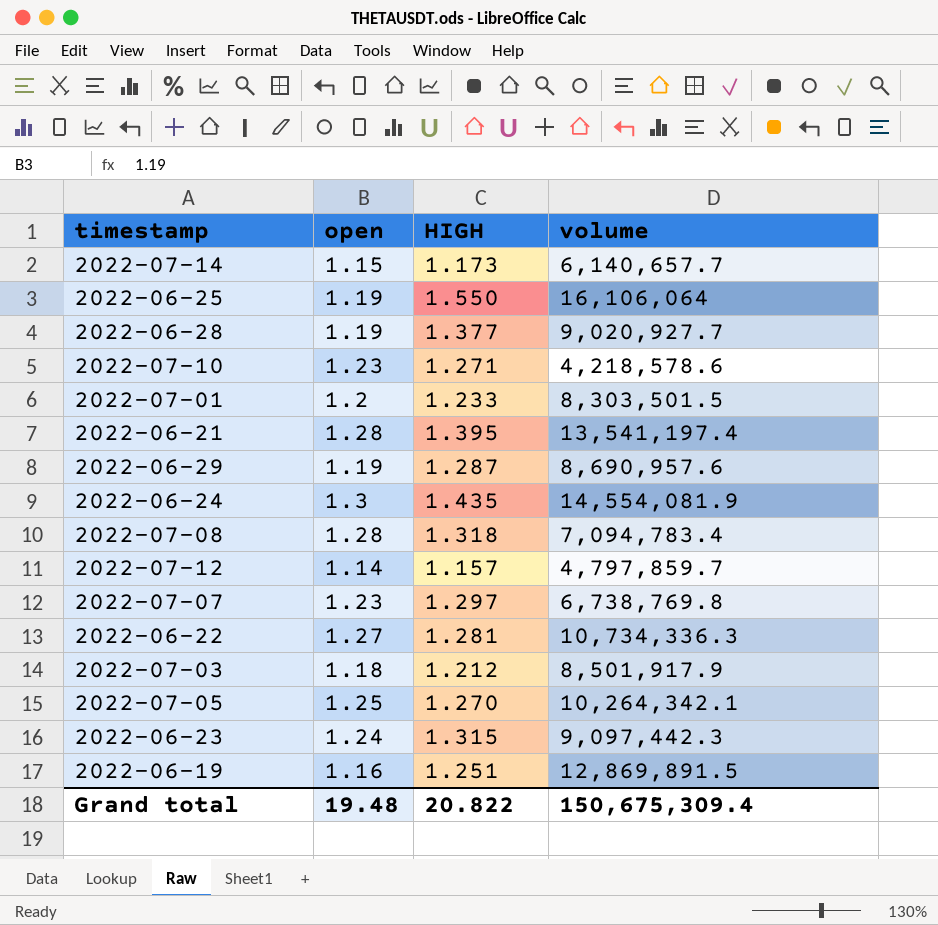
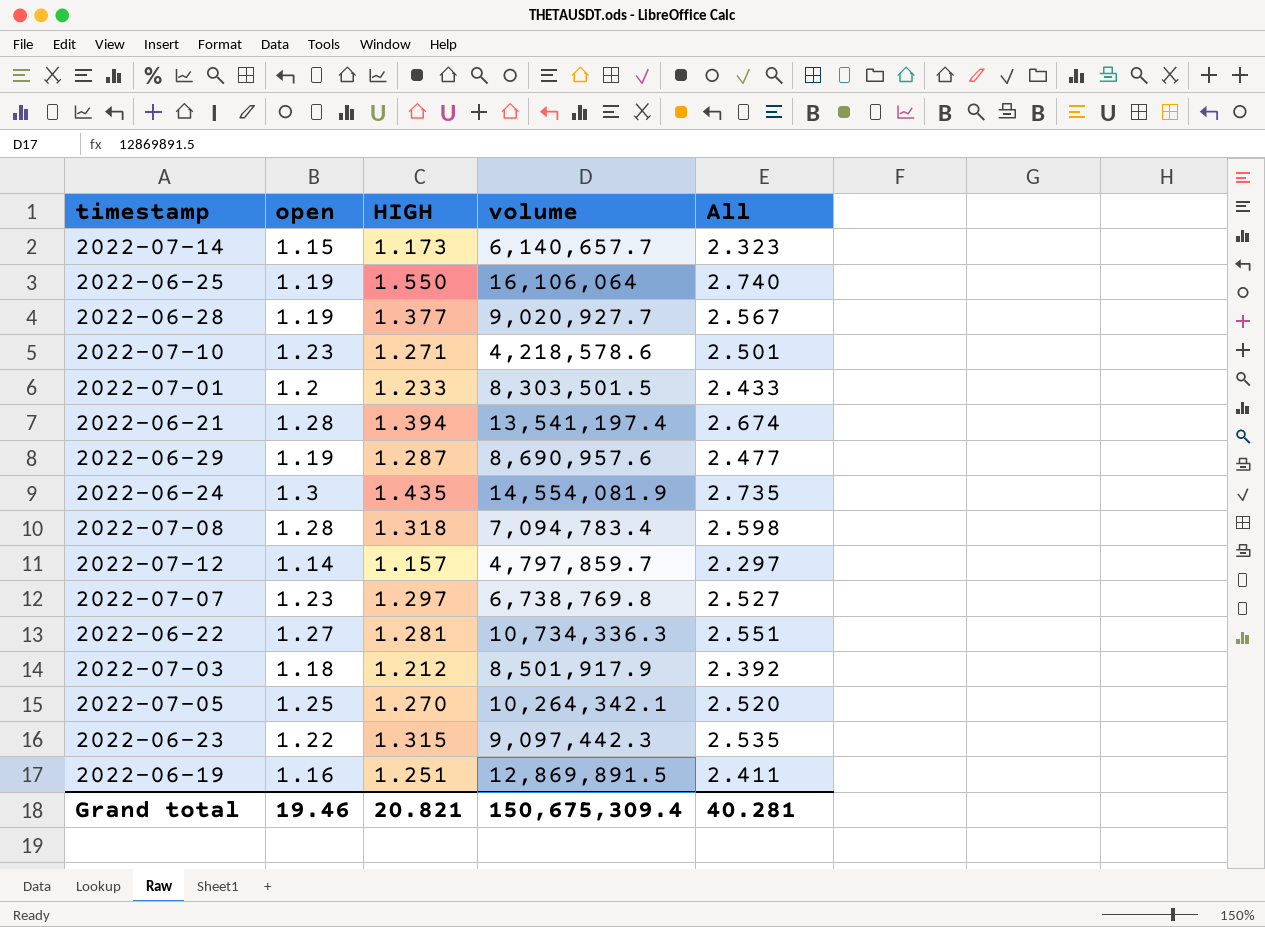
column All | formula: none -> [open] + [HIGH]
2022-06-21 | HIGH: 1.395 -> 1.394
2022-06-23 | open: 1.24 -> 1.22
Grand total | open: 19.48 -> 19.46
Grand total | HIGH: 20.822 -> 20.821

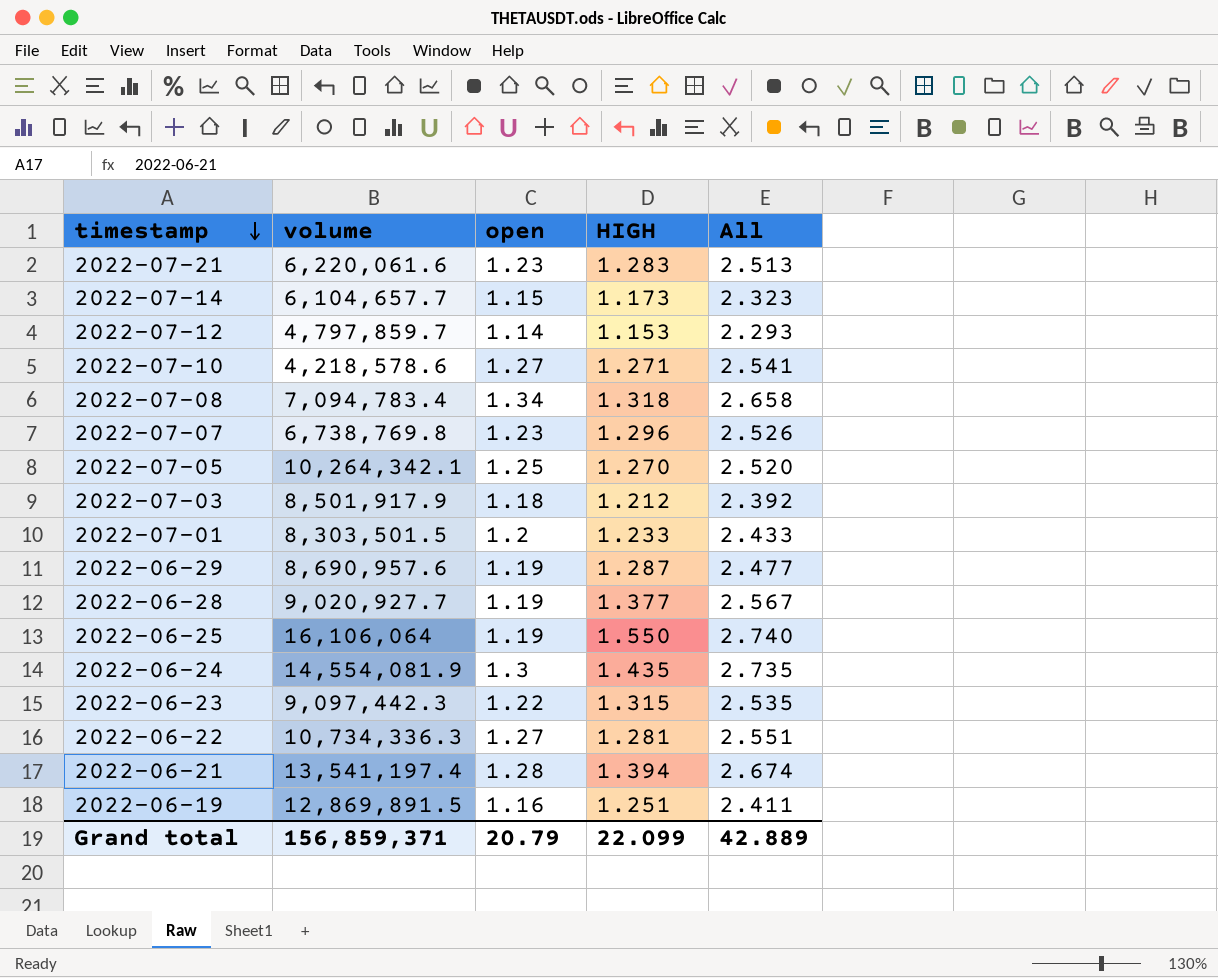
row order: none -> timestamp descending
column volume | position: 4 -> 2
row 2022-07-21: none -> 6,220,061.6 | 1.23 | 1.283 | 2.513
2022-07-14 | volume: 6,140,657.7 -> 6,104,657.7
2022-07-12 | HIGH: 1.157 -> 1.153
2022-07-12 | All: 2.297 -> 2.293
2022-07-10 | open: 1.23 -> 1.27
2022-07-10 | All: 2.501 -> 2.541
2022-07-08 | open: 1.28 -> 1.34
2022-07-08 | All: 2.598 -> 2.658
2022-07-07 | HIGH: 1.297 -> 1.296
2022-07-07 | All: 2.527 -> 2.526
Grand total | volume: 150,675,309.4 -> 156,859,371
Grand total | open: 19.46 -> 20.79
Grand total | HIGH: 20.821 -> 22.099
Grand total | All: 40.281 -> 42.889

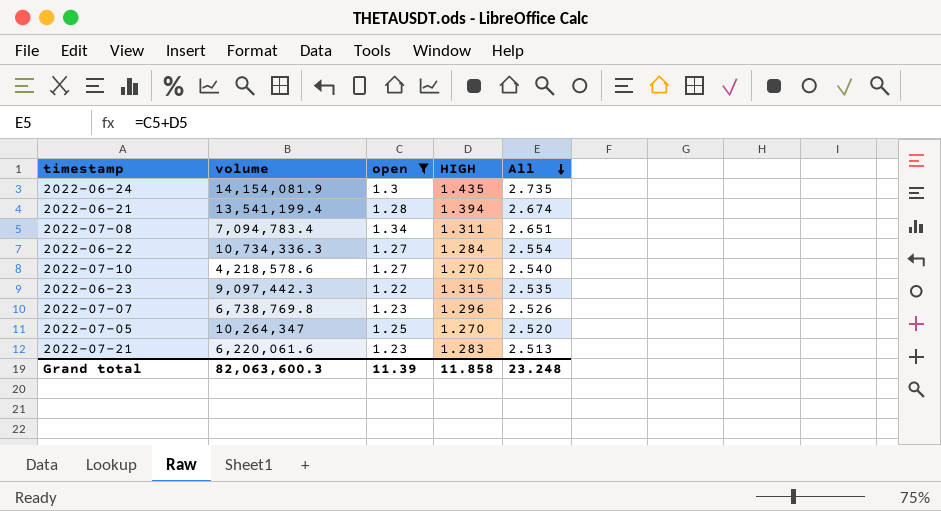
filter: none -> open >= 1.22
row order: timestamp descending -> All descending
2022-06-24 | volume: 14,554,081.9 -> 14,154,081.9
2022-06-21 | volume: 13,541,197.4 -> 13,541,199.4
2022-07-08 | HIGH: 1.318 -> 1.311
2022-07-08 | All: 2.658 -> 2.651
2022-06-22 | HIGH: 1.281 -> 1.284
2022-06-22 | All: 2.551 -> 2.554
2022-07-10 | HIGH: 1.271 -> 1.270
2022-07-10 | All: 2.541 -> 2.540
2022-07-05 | volume: 10,264,342.1 -> 10,264,347
Grand total | volume: 156,859,371 -> 82,063,600.3
Grand total | open: 20.79 -> 11.39
Grand total | HIGH: 22.099 -> 11.858
Grand total | All: 42.889 -> 23.248

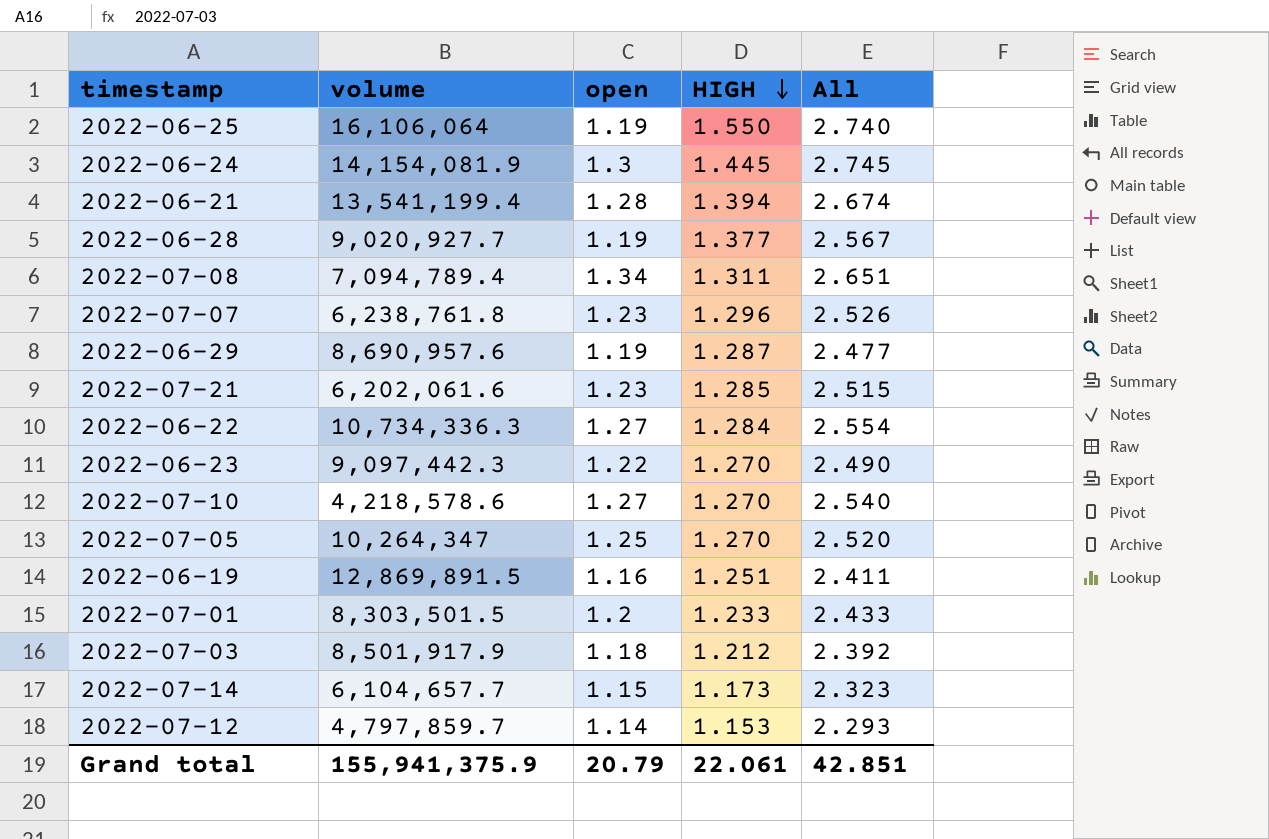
filter: open >= 1.22 -> none
row order: All descending -> HIGH descending
2022-06-24 | HIGH: 1.435 -> 1.445
2022-06-24 | All: 2.735 -> 2.745
2022-07-08 | volume: 7,094,783.4 -> 7,094,789.4
2022-07-07 | volume: 6,738,769.8 -> 6,238,761.8
2022-07-21 | volume: 6,220,061.6 -> 6,202,061.6
2022-07-21 | HIGH: 1.283 -> 1.285
2022-07-21 | All: 2.513 -> 2.515
2022-06-23 | HIGH: 1.315 -> 1.270
2022-06-23 | All: 2.535 -> 2.490
Grand total | volume: 82,063,600.3 -> 155,941,375.9
Grand total | open: 11.39 -> 20.79
Grand total | HIGH: 11.858 -> 22.061
Grand total | All: 23.248 -> 42.851

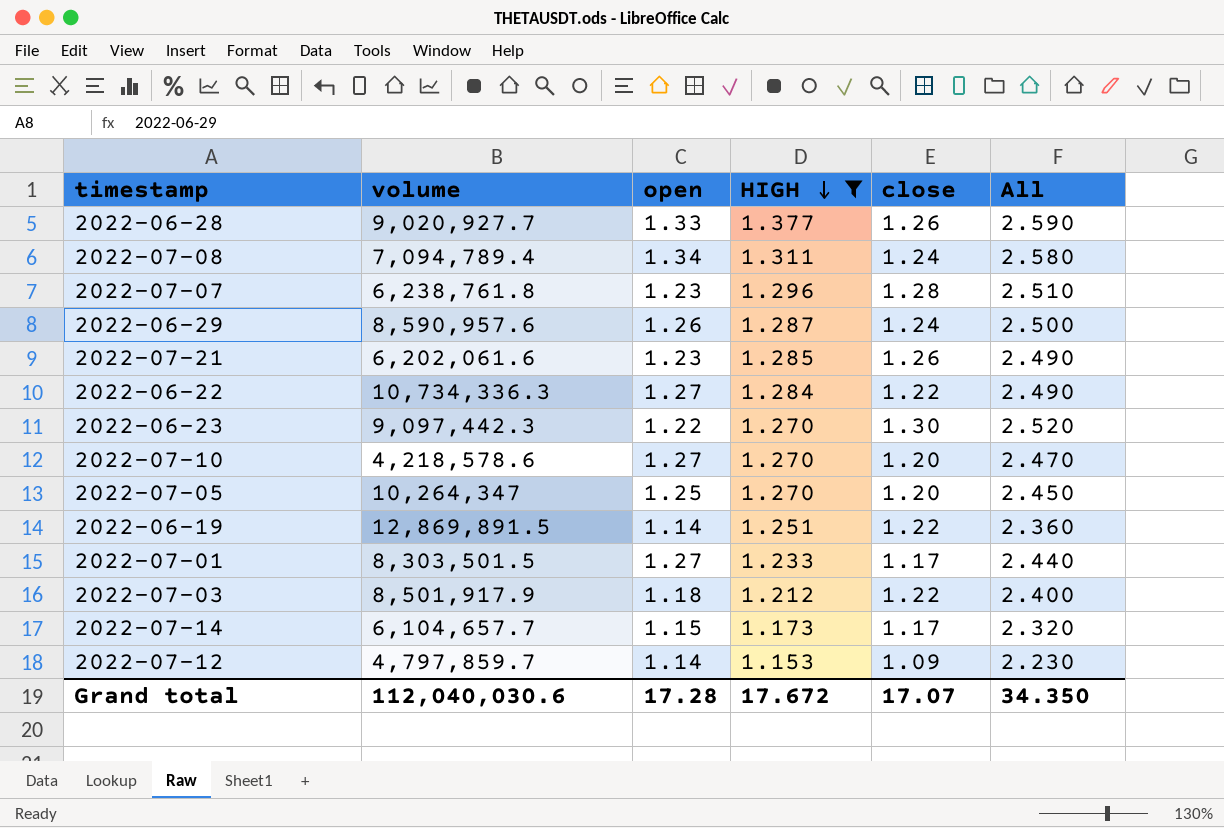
filter: none -> HIGH <= 1.377
column close | position: none -> 5
column All | formula: [open] + [HIGH] -> [open] + [close]
2022-06-28 | open: 1.19 -> 1.33
2022-06-29 | volume: 8,690,957.6 -> 8,590,957.6
2022-06-29 | open: 1.19 -> 1.26
2022-06-19 | open: 1.16 -> 1.14
2022-07-01 | open: 1.2 -> 1.27
Grand total | volume: 155,941,375.9 -> 112,040,030.6
Grand total | open: 20.79 -> 17.28
Grand total | HIGH: 22.061 -> 17.672
Grand total | All: 42.851 -> 34.350

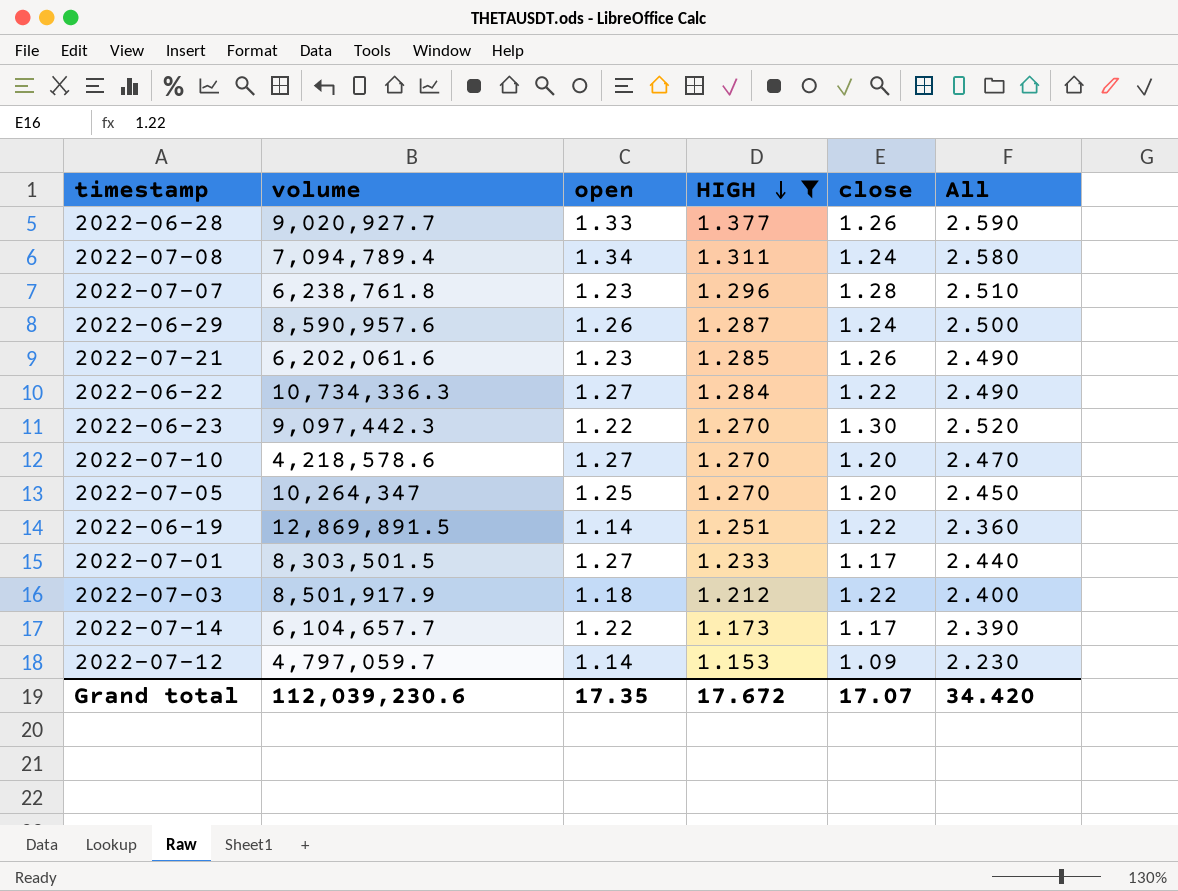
2022-07-14 | open: 1.15 -> 1.22
2022-07-14 | All: 2.320 -> 2.390
2022-07-12 | volume: 4,797,859.7 -> 4,797,059.7
Grand total | volume: 112,040,030.6 -> 112,039,230.6
Grand total | open: 17.28 -> 17.35
Grand total | All: 34.350 -> 34.420

